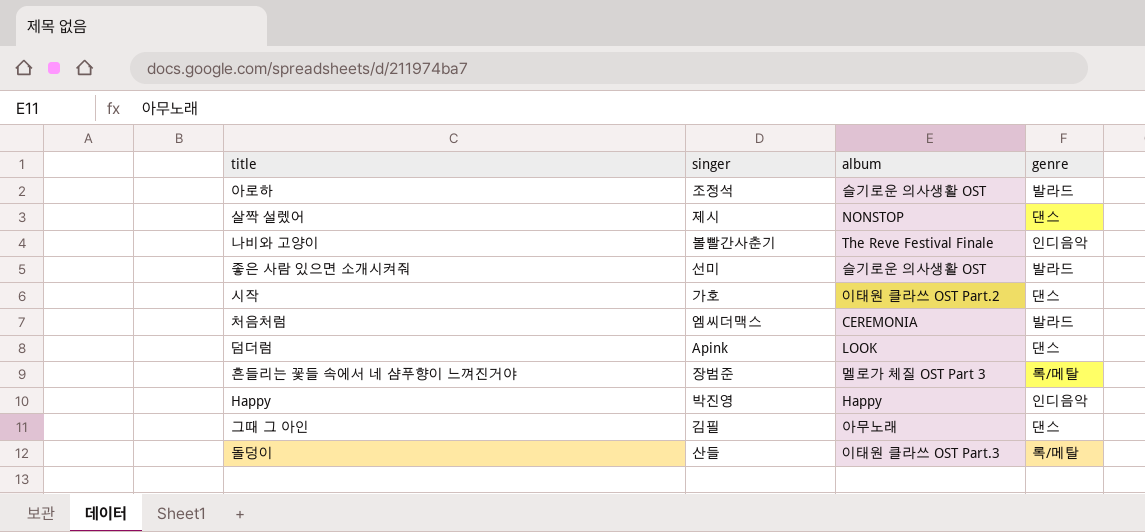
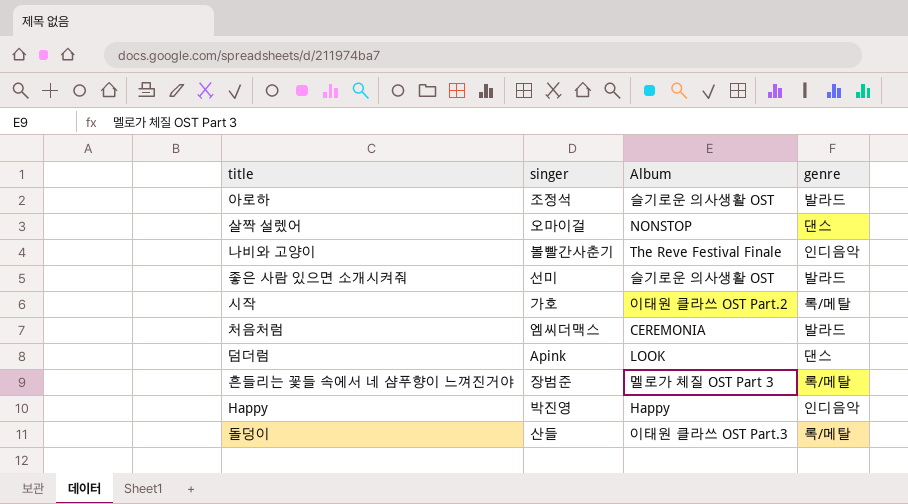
column name: album -> Album
row 그때 그 아인: 김필 | 아무노래 | 댄스 -> none
살짝 설렜어 | singer: 제시 -> 오마이걸
시작 | genre: 댄스 -> 록/메탈

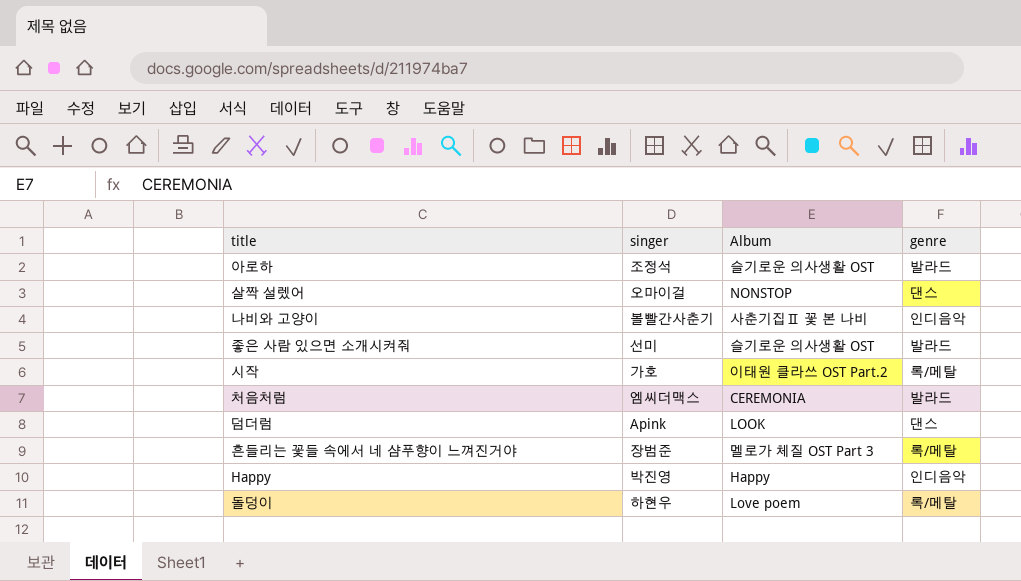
나비와 고양이 | Album: The Reve Festival Finale -> 사춘기집Ⅱ 꽃 본 나비
돌덩이 | singer: 산들 -> 하현우
돌덩이 | Album: 이태원 클라쓰 OST Part.3 -> Love poem

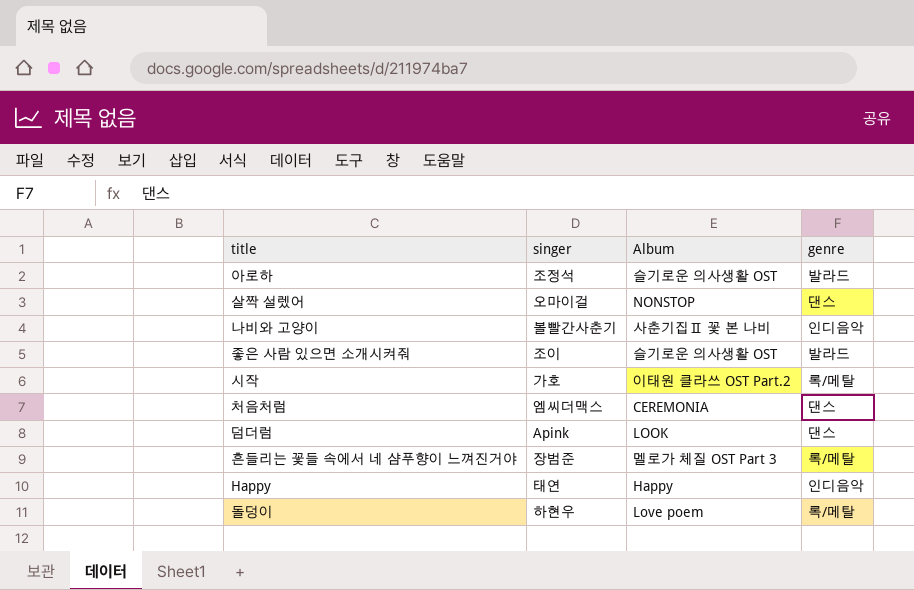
좋은 사람 있으면 소개시켜줘 | singer: 선미 -> 조이
처음처럼 | genre: 발라드 -> 댄스
Happy | singer: 박진영 -> 태연

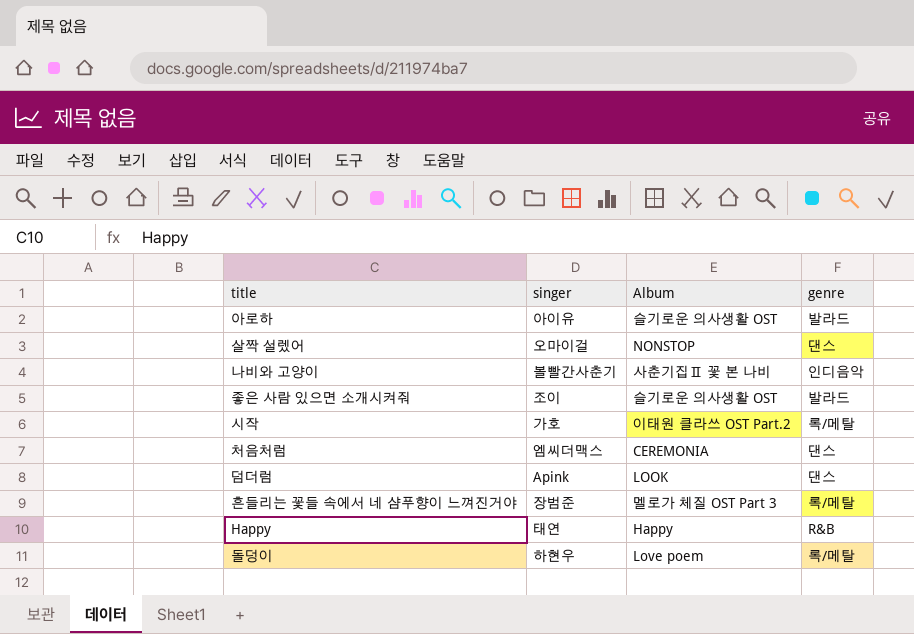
아로하 | singer: 조정석 -> 아이유
Happy | genre: 인디음악 -> R&B

